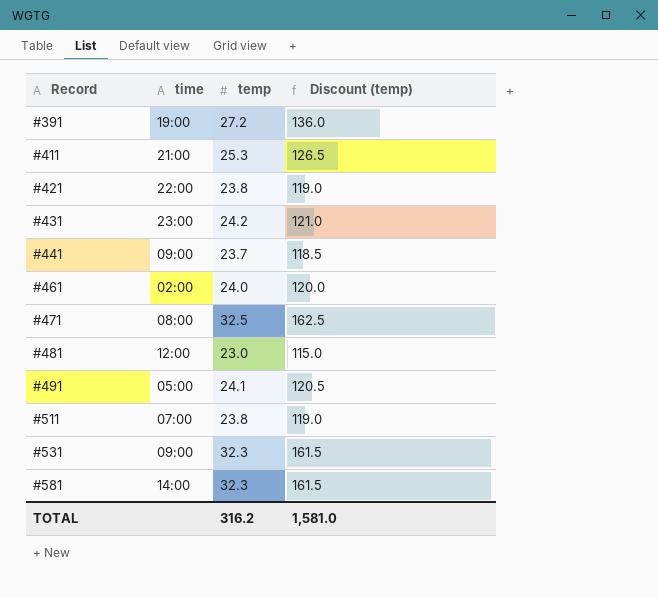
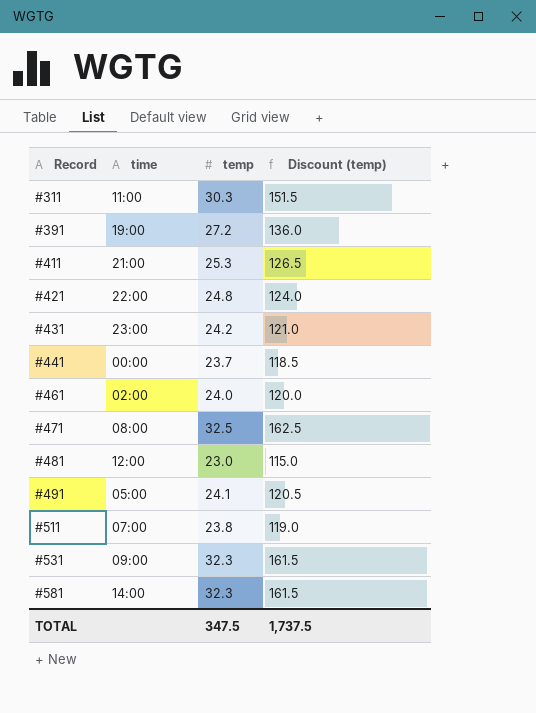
row #311: none -> 11:00 | 30.3 | 151.5
#421 | temp: 23.8 -> 24.8
#421 | Discount (temp): 119.0 -> 124.0
#441 | time: 09:00 -> 00:00
TOTAL | temp: 316.2 -> 347.5
TOTAL | Discount (temp): 1,581.0 -> 1,737.5

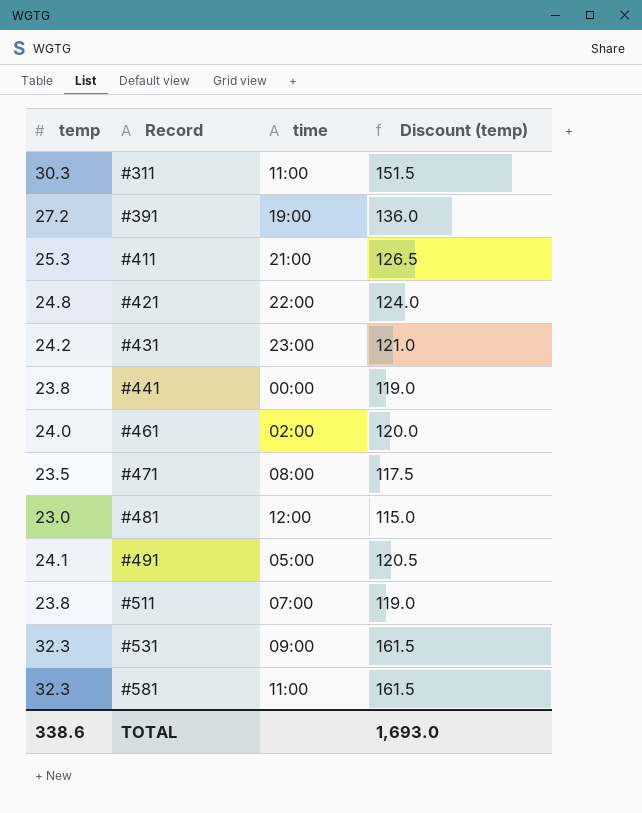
column temp | position: 3 -> 1
#441 | temp: 23.7 -> 23.8
#441 | Discount (temp): 118.5 -> 119.0
#471 | temp: 32.5 -> 23.5
#471 | Discount (temp): 162.5 -> 117.5
#581 | time: 14:00 -> 11:00
TOTAL | temp: 347.5 -> 338.6
TOTAL | Discount (temp): 1,737.5 -> 1,693.0

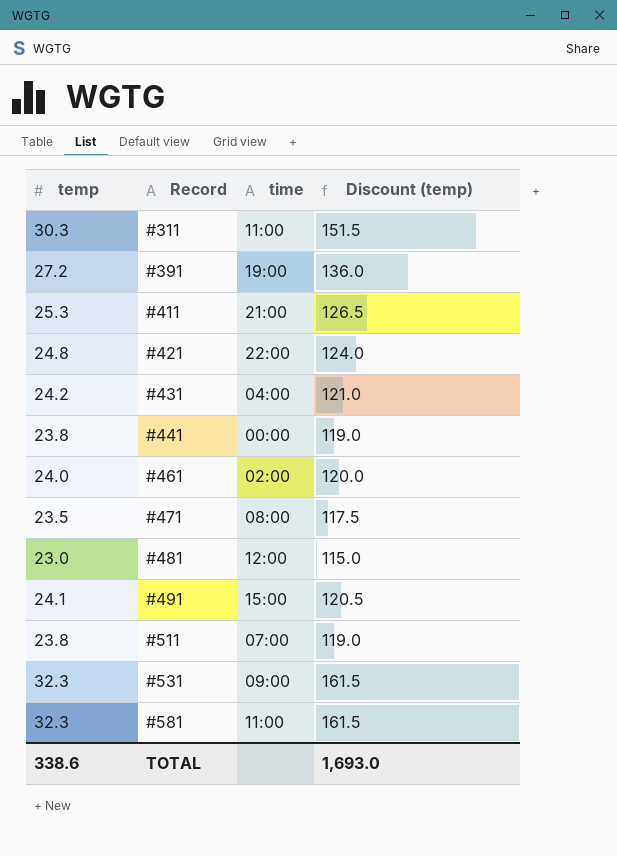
#431 | time: 23:00 -> 04:00
#491 | time: 05:00 -> 15:00

